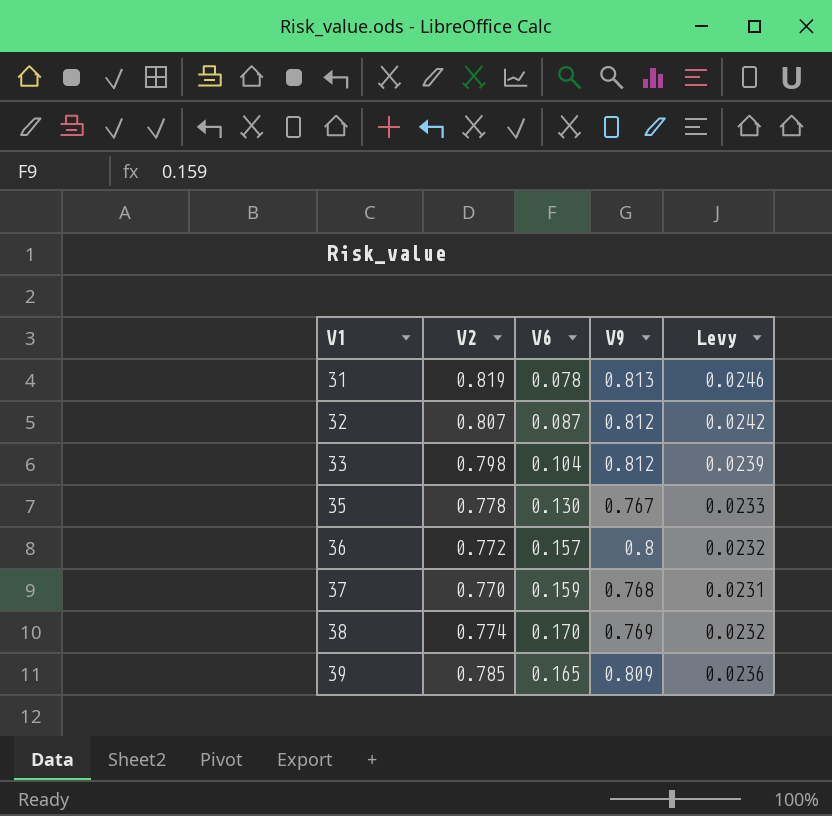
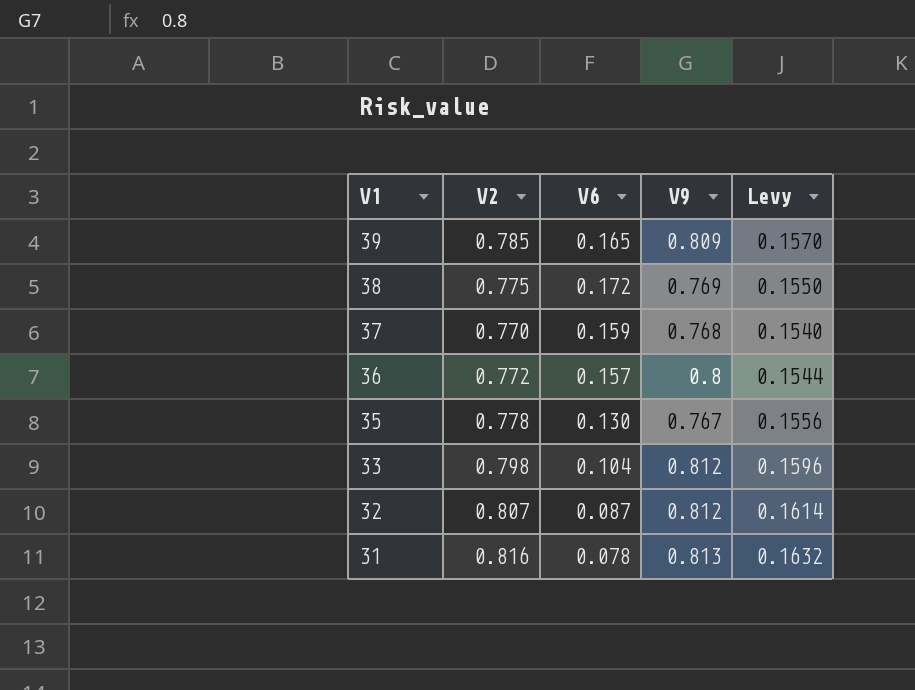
row order: V1 ascending -> V1 descending
column Levy | formula: [V2] * 0.03 -> [V2] * 0.2
38 | V2: 0.774 -> 0.775
38 | V6: 0.170 -> 0.172
31 | V2: 0.819 -> 0.816

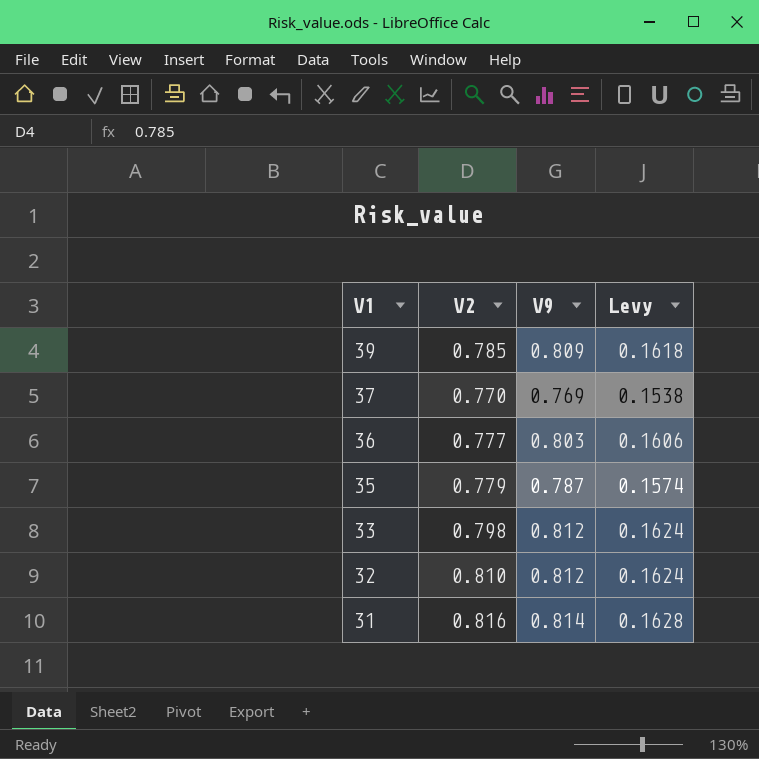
column V6 | position: 3 -> none
column Levy | formula: [V2] * 0.2 -> [V9] * 0.2
row 38: 0.775 | 0.172 | 0.769 | 0.1550 -> none
37 | V9: 0.768 -> 0.769
36 | V2: 0.772 -> 0.777
36 | V9: 0.8 -> 0.803
35 | V2: 0.778 -> 0.779
35 | V9: 0.767 -> 0.787
32 | V2: 0.807 -> 0.810
31 | V9: 0.813 -> 0.814

